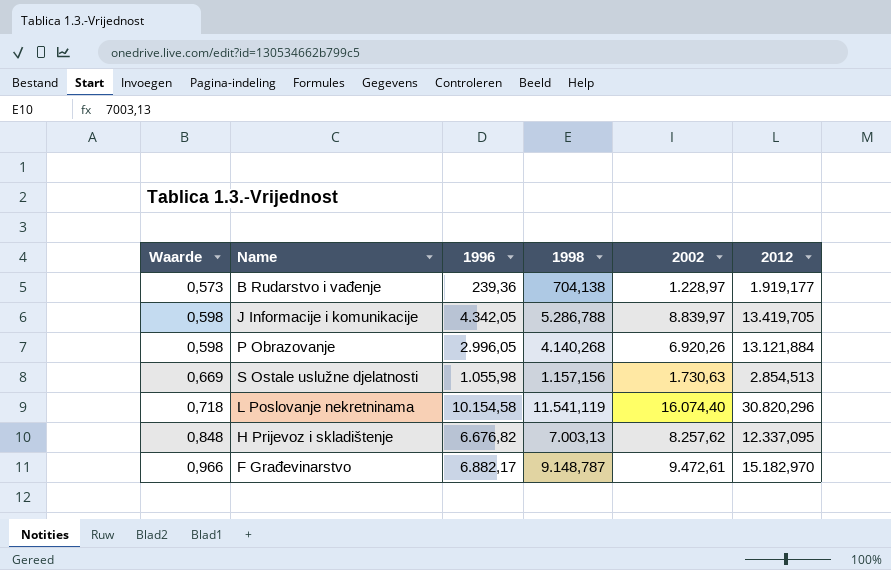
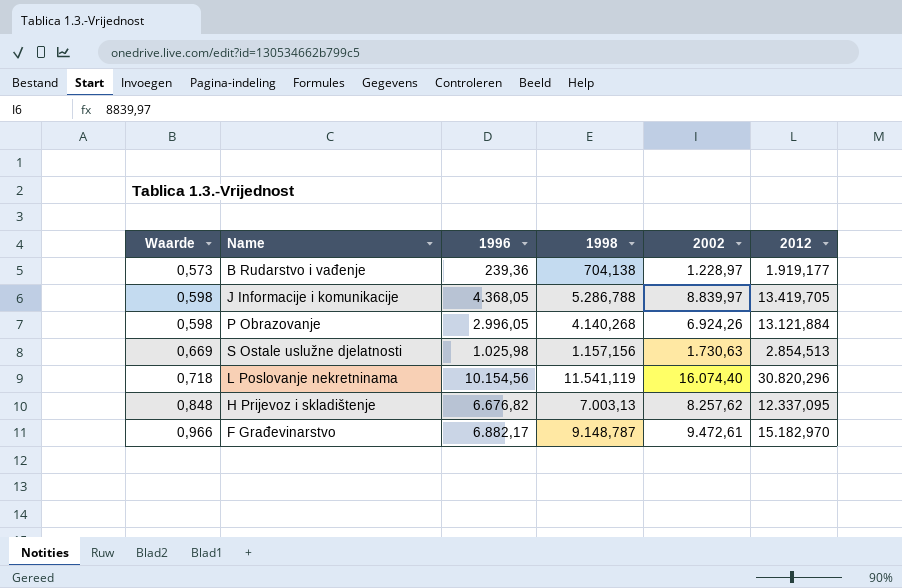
J Informacije i komunikacije | 1996: 4.342,05 -> 4.368,05
P Obrazovanje | 2002: 6.920,26 -> 6.924,26
S Ostale uslužne djelatnosti | 1996: 1.055,98 -> 1.025,98
L Poslovanje nekretninama | 1996: 10.154,58 -> 10.154,56

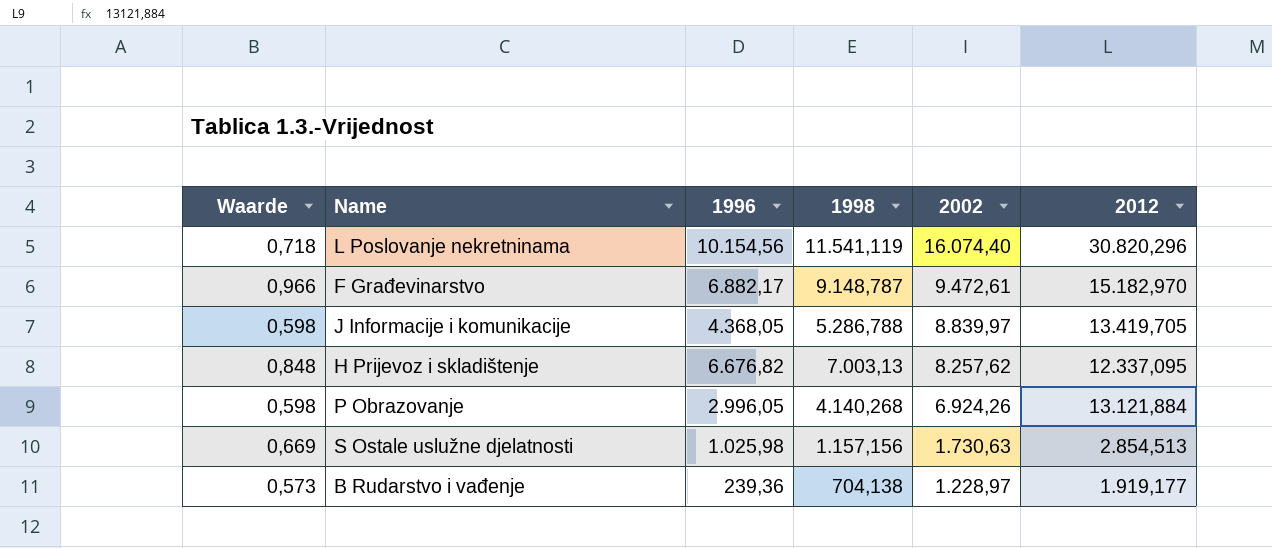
row order: Waarde ascending -> 2002 descending

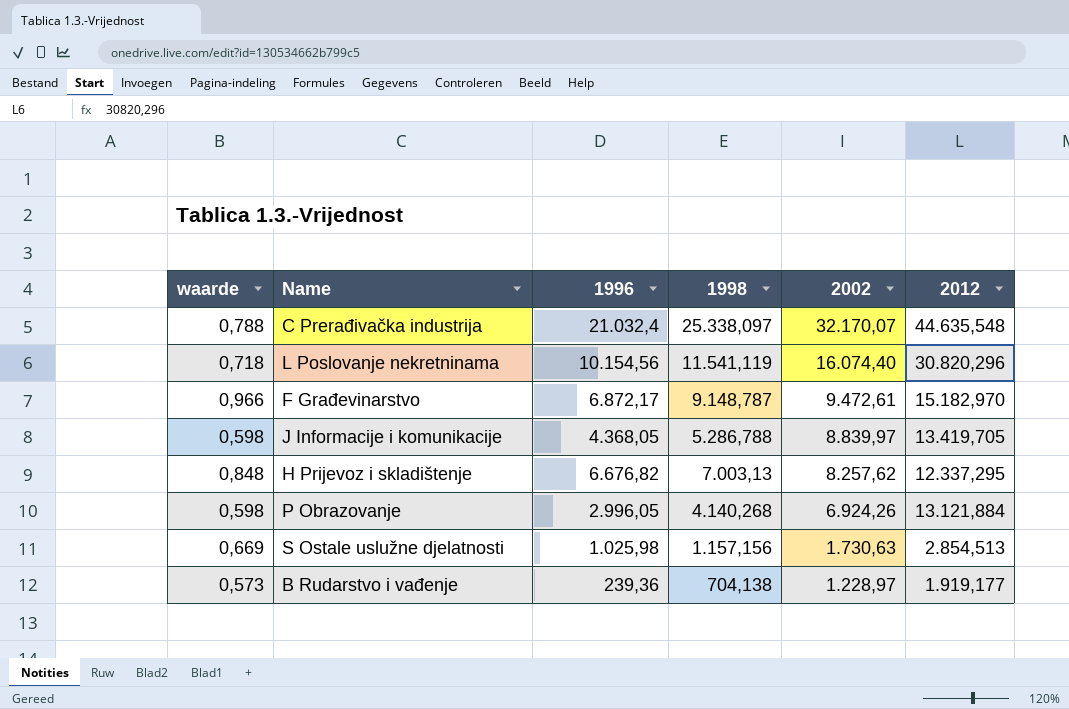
column name: Waarde -> waarde
row C Prerađivačka industrija: none -> 0,788 | 21.032,4 | 25.338,097 | 32.170,07 | 44.635,548
F Građevinarstvo | 1996: 6.882,17 -> 6.872,17
H Prijevoz i skladištenje | 2012: 12.337,095 -> 12.337,295

